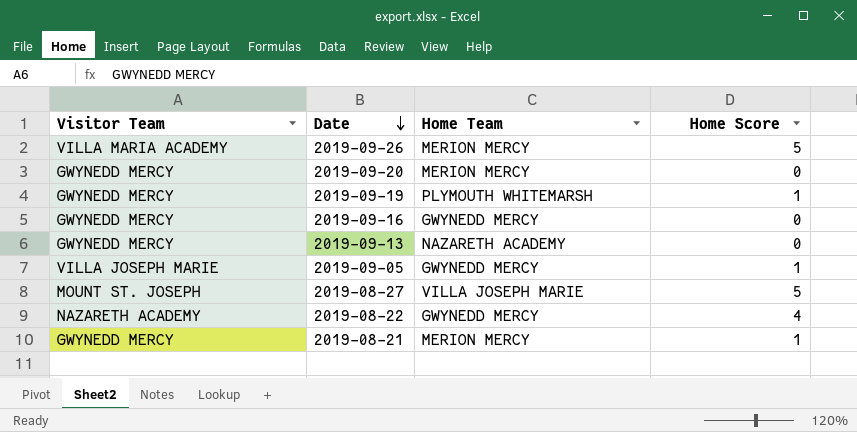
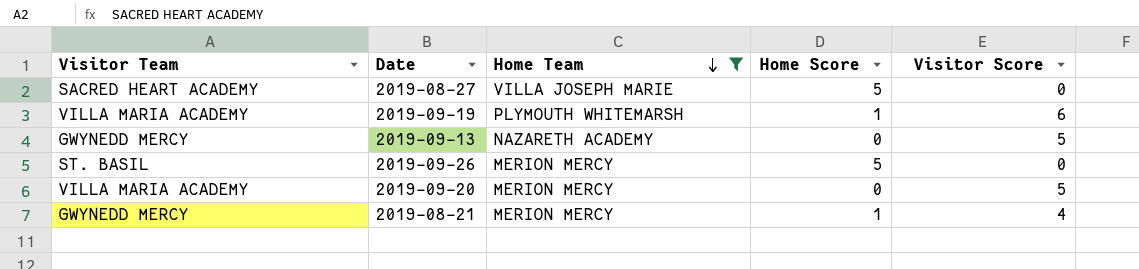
filter: none -> Home Team != GWYNEDD MERCY
row order: Date descending -> Home Team descending
column Visitor Score | position: none -> 5
2019-08-27 | Visitor Team: MOUNT ST. JOSEPH -> SACRED HEART ACADEMY
2019-09-19 | Visitor Team: GWYNEDD MERCY -> VILLA MARIA ACADEMY
2019-09-26 | Visitor Team: VILLA MARIA ACADEMY -> ST. BASIL
2019-09-20 | Visitor Team: GWYNEDD MERCY -> VILLA MARIA ACADEMY

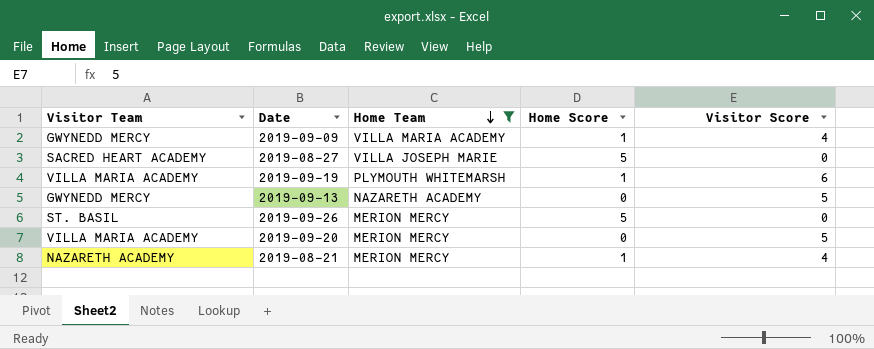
row 2019-09-09: none -> GWYNEDD MERCY | VILLA MARIA ACADEMY | 1 | 4
2019-08-21 | Visitor Team: GWYNEDD MERCY -> NAZARETH ACADEMY

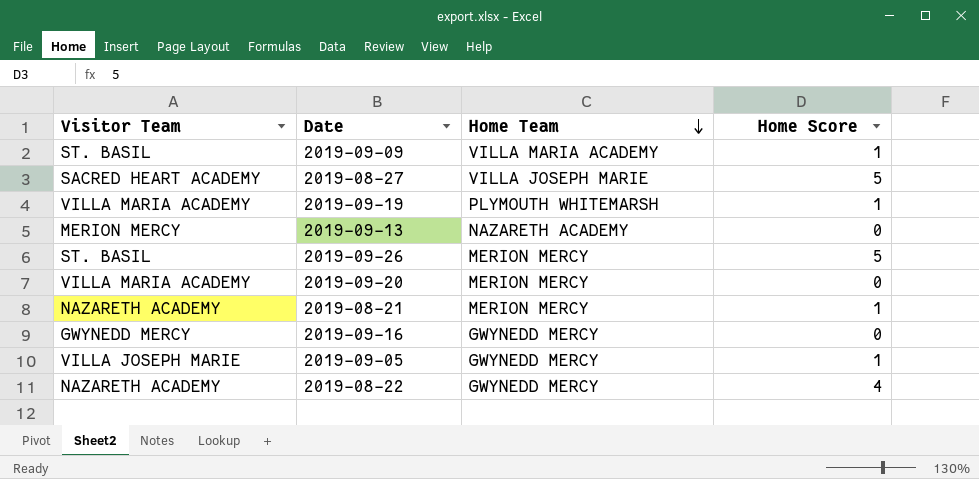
filter: Home Team != GWYNEDD MERCY -> none
column Visitor Score | position: 5 -> none
2019-09-09 | Visitor Team: GWYNEDD MERCY -> ST. BASIL
2019-09-13 | Visitor Team: GWYNEDD MERCY -> MERION MERCY

